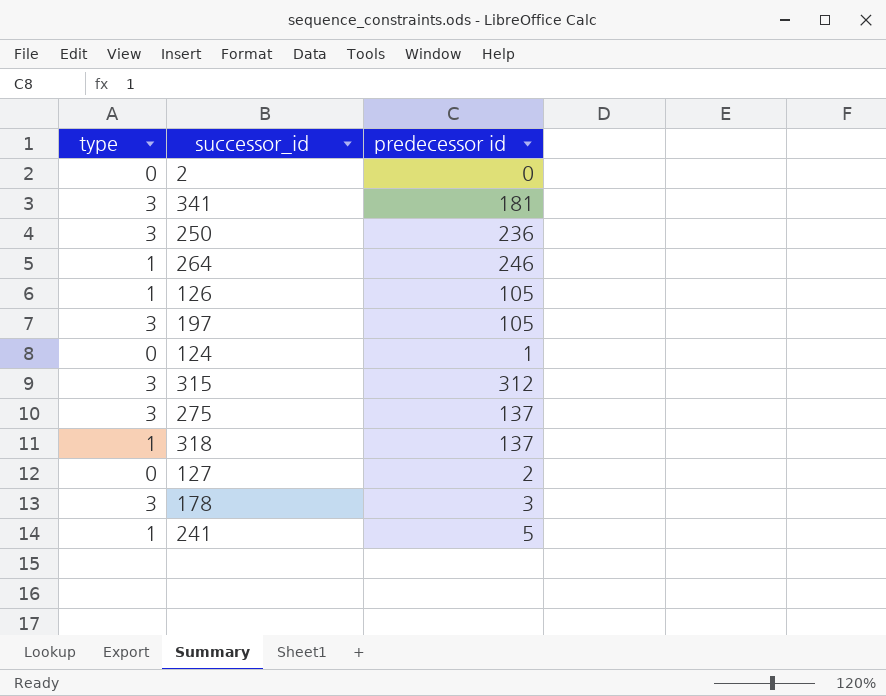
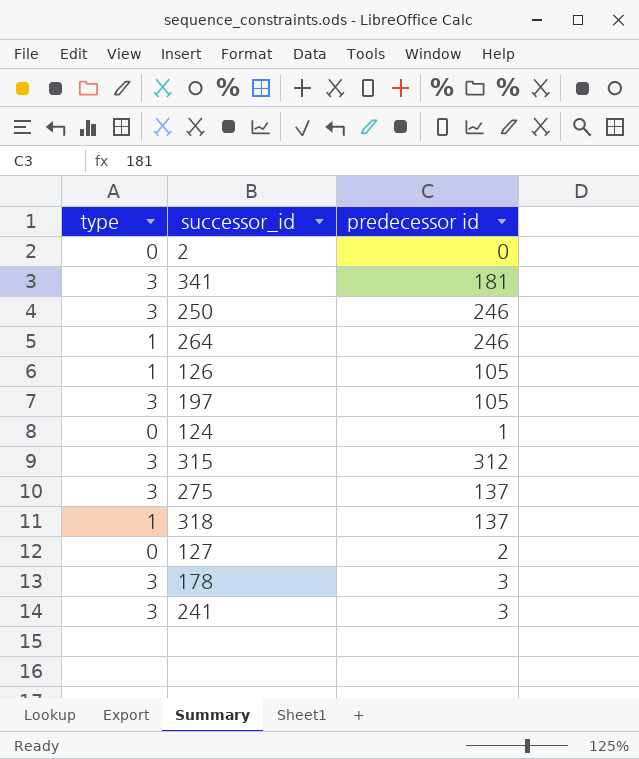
250 | predecessor id: 236 -> 246
241 | type: 1 -> 3
241 | predecessor id: 5 -> 3

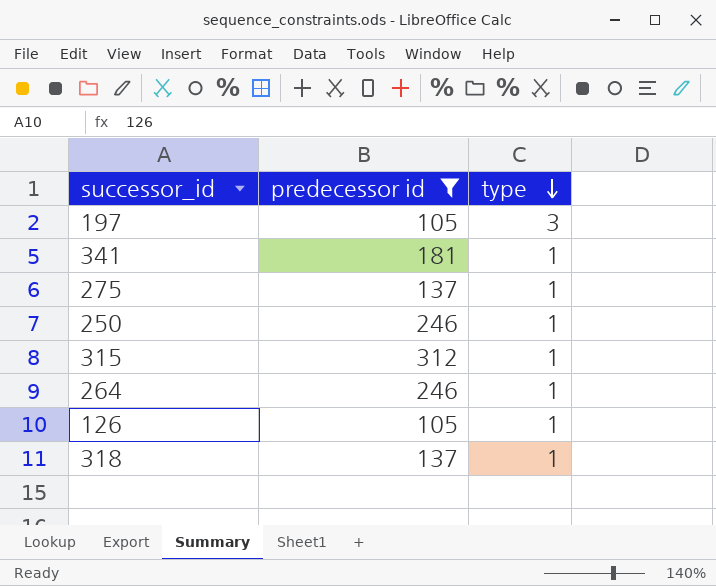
filter: none -> predecessor id >= 105
row order: none -> type descending
column type | position: 1 -> 3
341 | type: 3 -> 1
275 | type: 3 -> 1
250 | type: 3 -> 1
315 | type: 3 -> 1

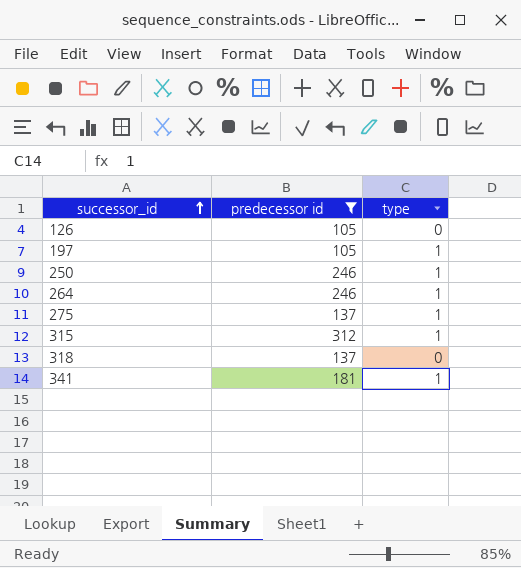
row order: type descending -> successor_id ascending
126 | type: 1 -> 0
197 | type: 3 -> 1
318 | type: 1 -> 0

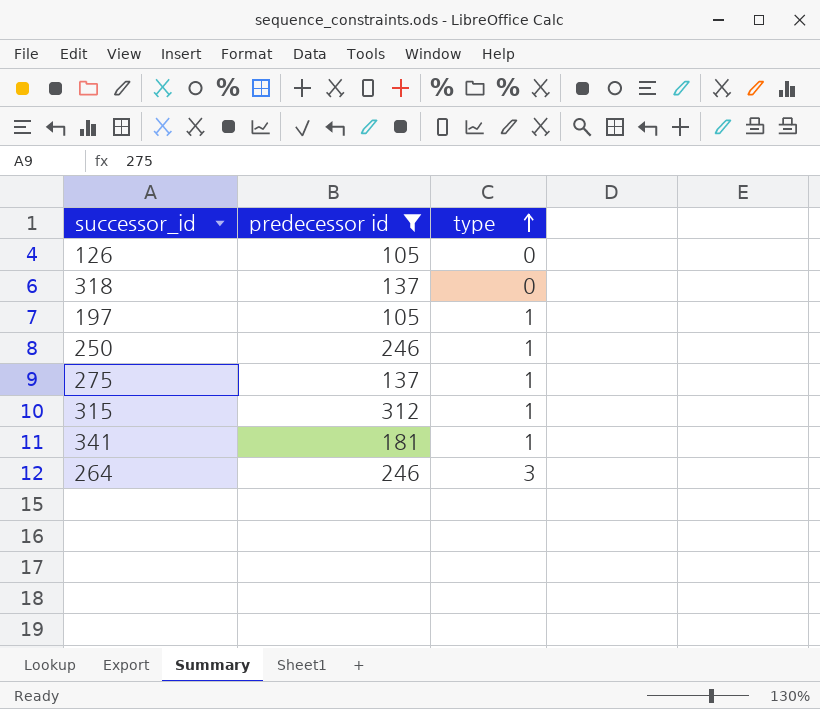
row order: successor_id ascending -> type ascending
264 | type: 1 -> 3

